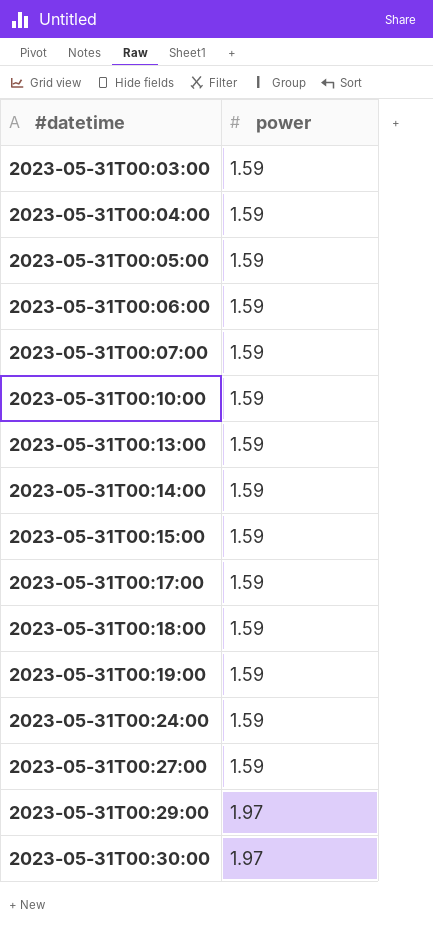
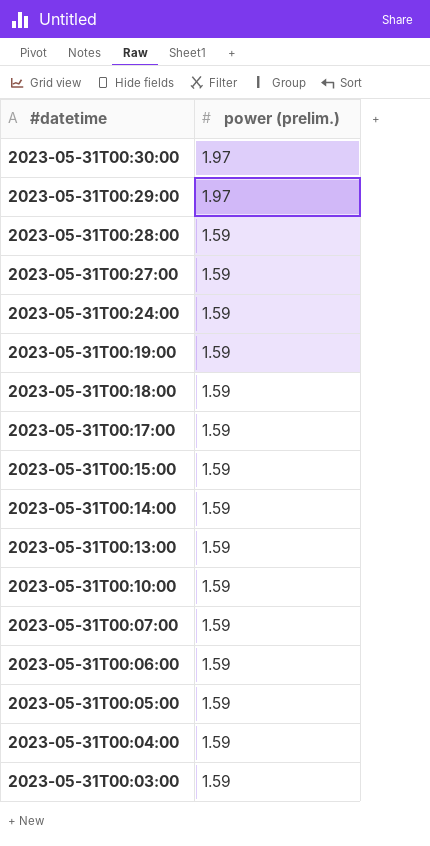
row order: #datetime ascending -> #datetime descending
column name: power -> power (prelim.)
row 2023-05-31T00:28:00: none -> 1.59

